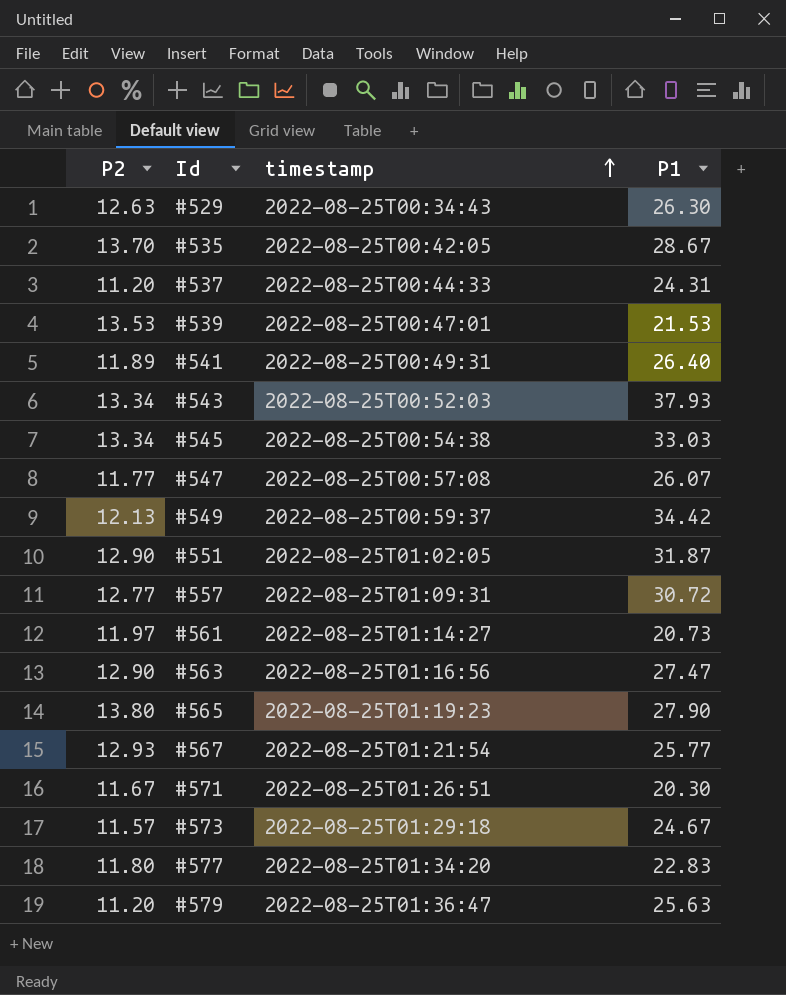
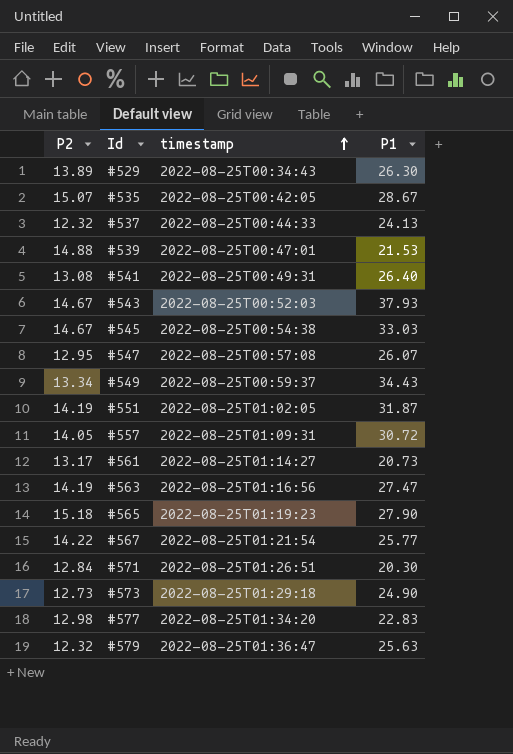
#529 | P2: 12.63 -> 13.89
#535 | P2: 13.70 -> 15.07
#537 | P2: 11.20 -> 12.32
#537 | P1: 24.31 -> 24.13
#539 | P2: 13.53 -> 14.88
#541 | P2: 11.89 -> 13.08
#543 | P2: 13.34 -> 14.67
#545 | P2: 13.34 -> 14.67
#547 | P2: 11.77 -> 12.95
#549 | P2: 12.13 -> 13.34
#549 | P1: 34.42 -> 34.43
#551 | P2: 12.90 -> 14.19
#557 | P2: 12.77 -> 14.05
#561 | P2: 11.97 -> 13.17
#563 | P2: 12.90 -> 14.19
#565 | P2: 13.80 -> 15.18
#567 | P2: 12.93 -> 14.22
#571 | P2: 11.67 -> 12.84
#573 | P2: 11.57 -> 12.73
#573 | P1: 24.67 -> 24.90
#577 | P2: 11.80 -> 12.98
#579 | P2: 11.20 -> 12.32

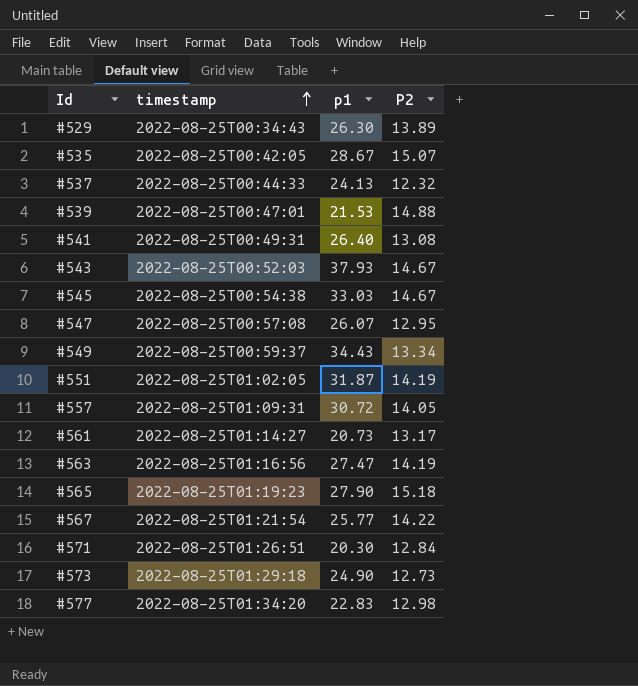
column name: P1 -> p1
column P2 | position: 1 -> 4
row #579: 12.32 | 2022-08-25T01:36:47 | 25.63 -> none

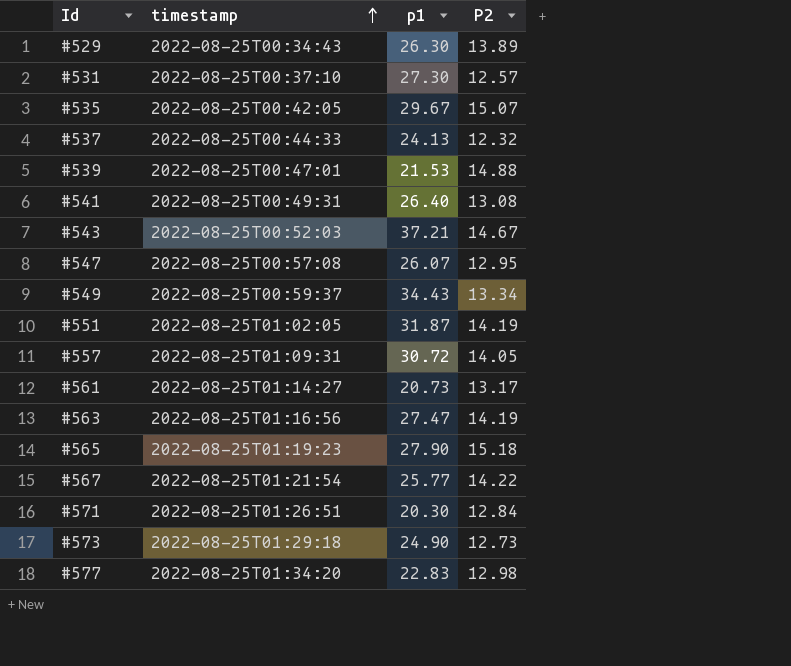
row #545: 2022-08-25T00:54:38 | 33.03 | 14.67 -> none
row #531: none -> 2022-08-25T00:37:10 | 27.30 | 12.57
#535 | p1: 28.67 -> 29.67
#543 | p1: 37.93 -> 37.21

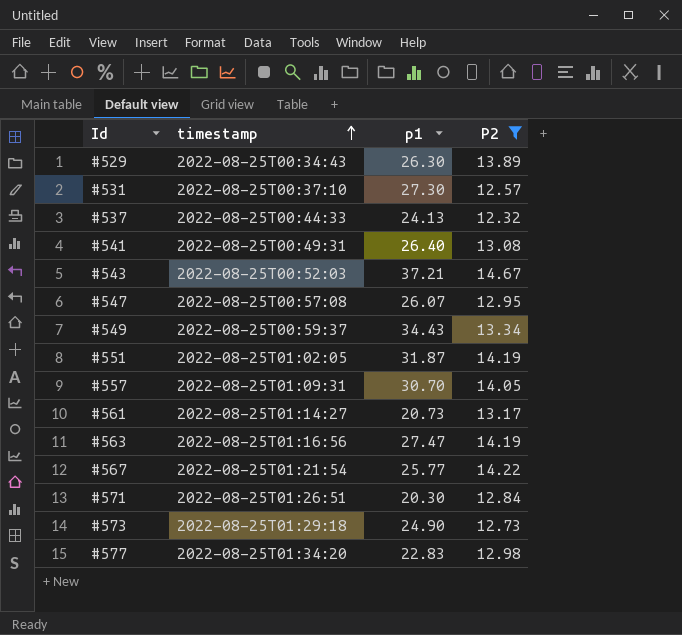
filter: none -> P2 <= 14.67
#557 | p1: 30.72 -> 30.70

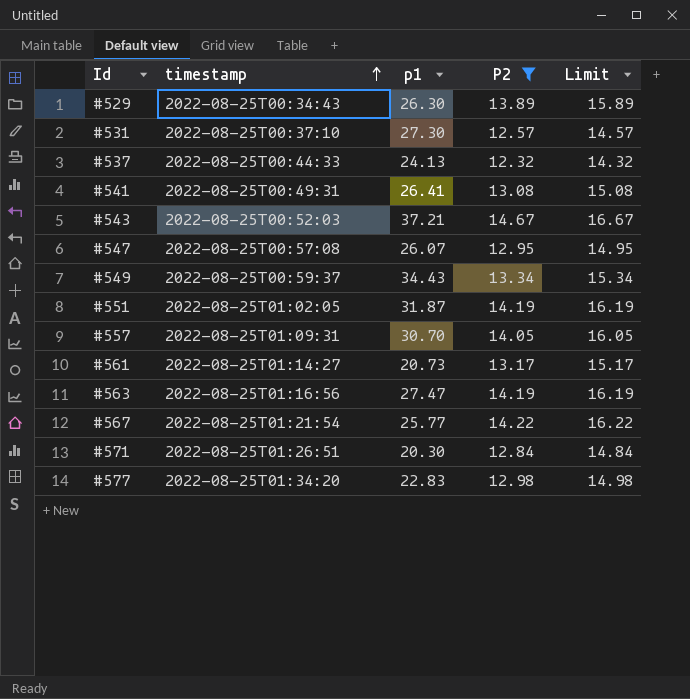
column Limit | formula: none -> [P2] + 2
row #573: 2022-08-25T01:29:18 | 24.90 | 12.73 -> none
#541 | p1: 26.40 -> 26.41

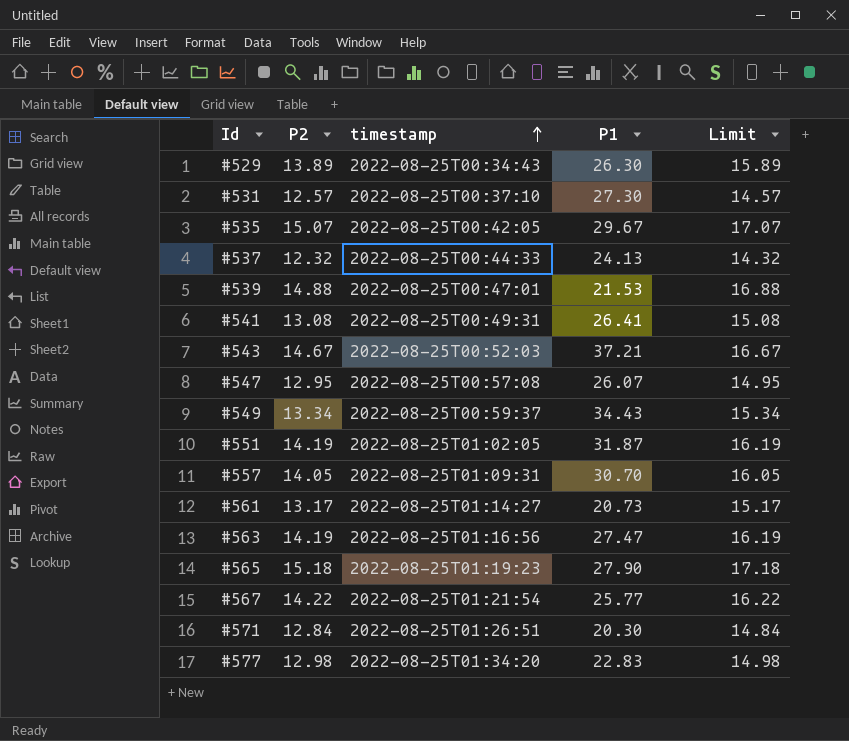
filter: P2 <= 14.67 -> none
column P2 | position: 4 -> 2
column name: p1 -> P1

